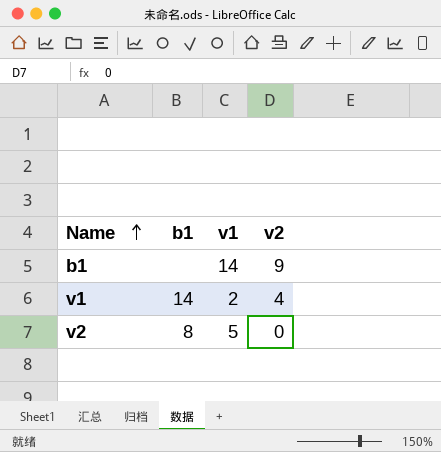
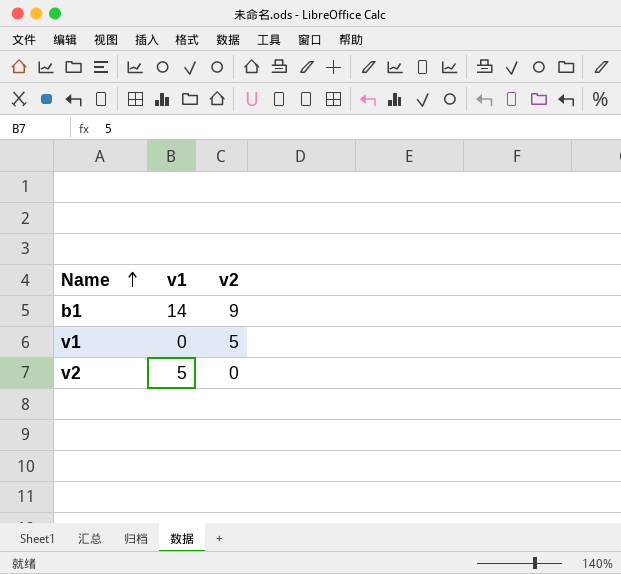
column b1 | position: 2 -> none
v1 | v1: 2 -> 0
v1 | v2: 4 -> 5

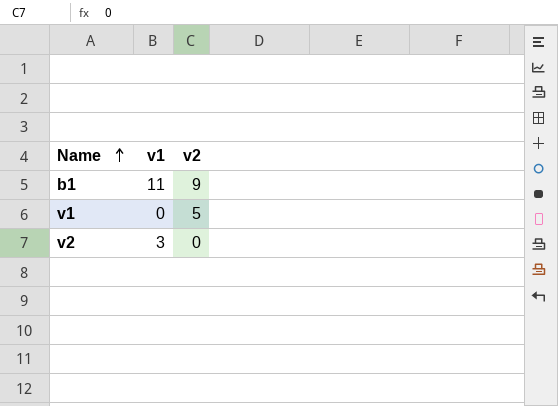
b1 | v1: 14 -> 11
v2 | v1: 5 -> 3

